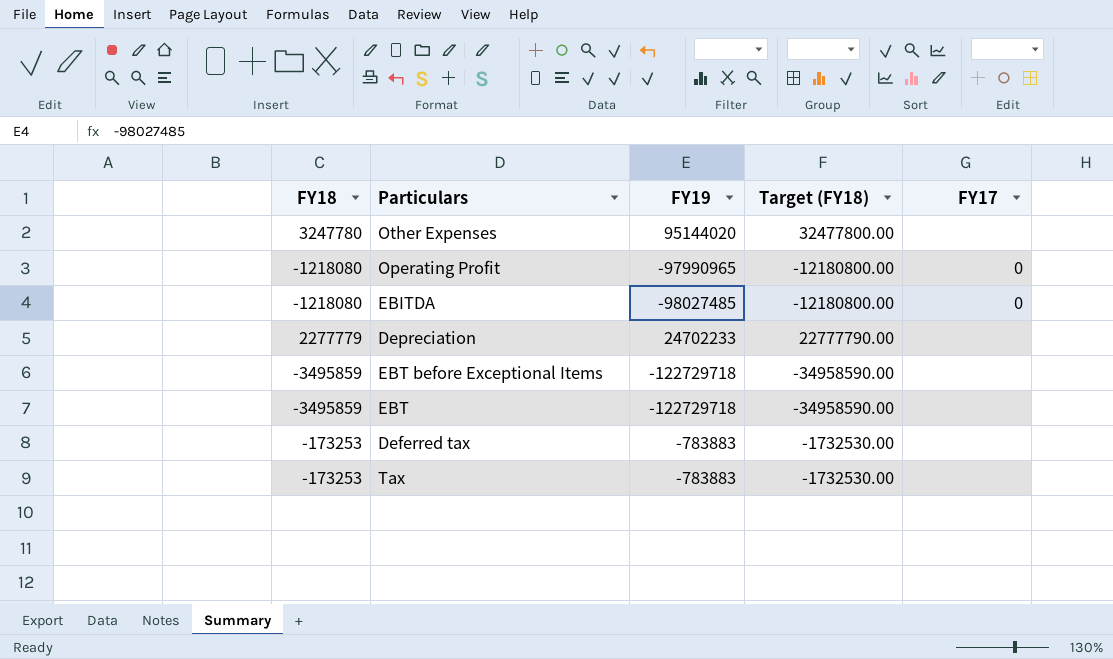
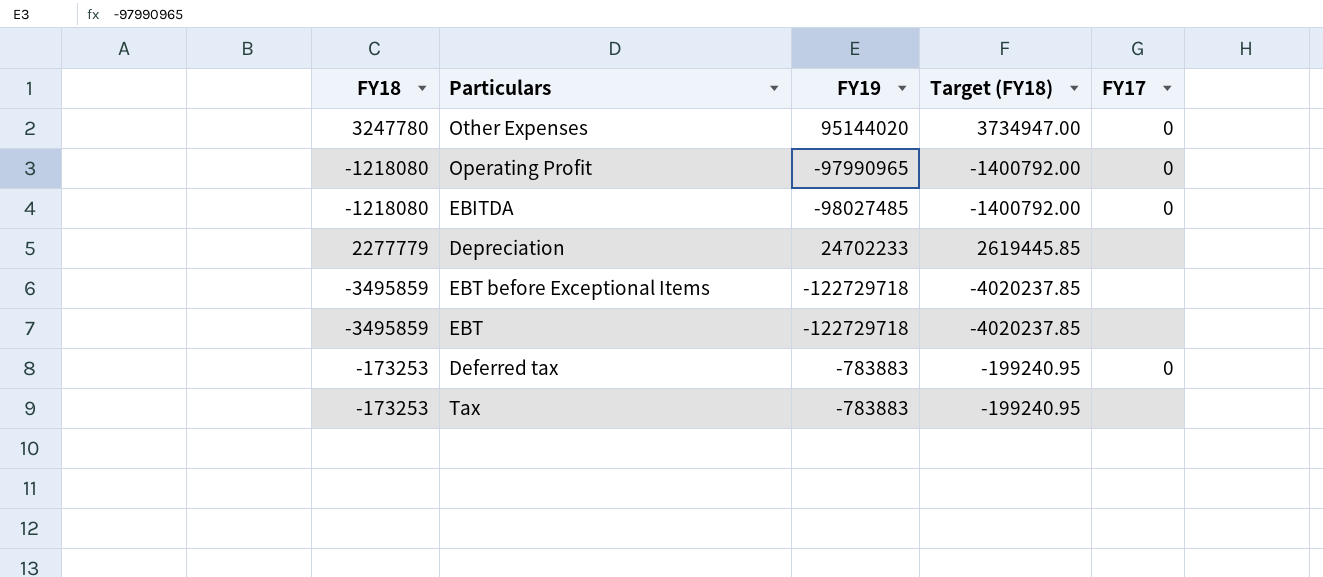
column Target (FY18) | formula: [FY18] * 10 -> [FY18] * 1.15
Other Expenses | FY17: none -> 0
Deferred tax | FY17: none -> 0

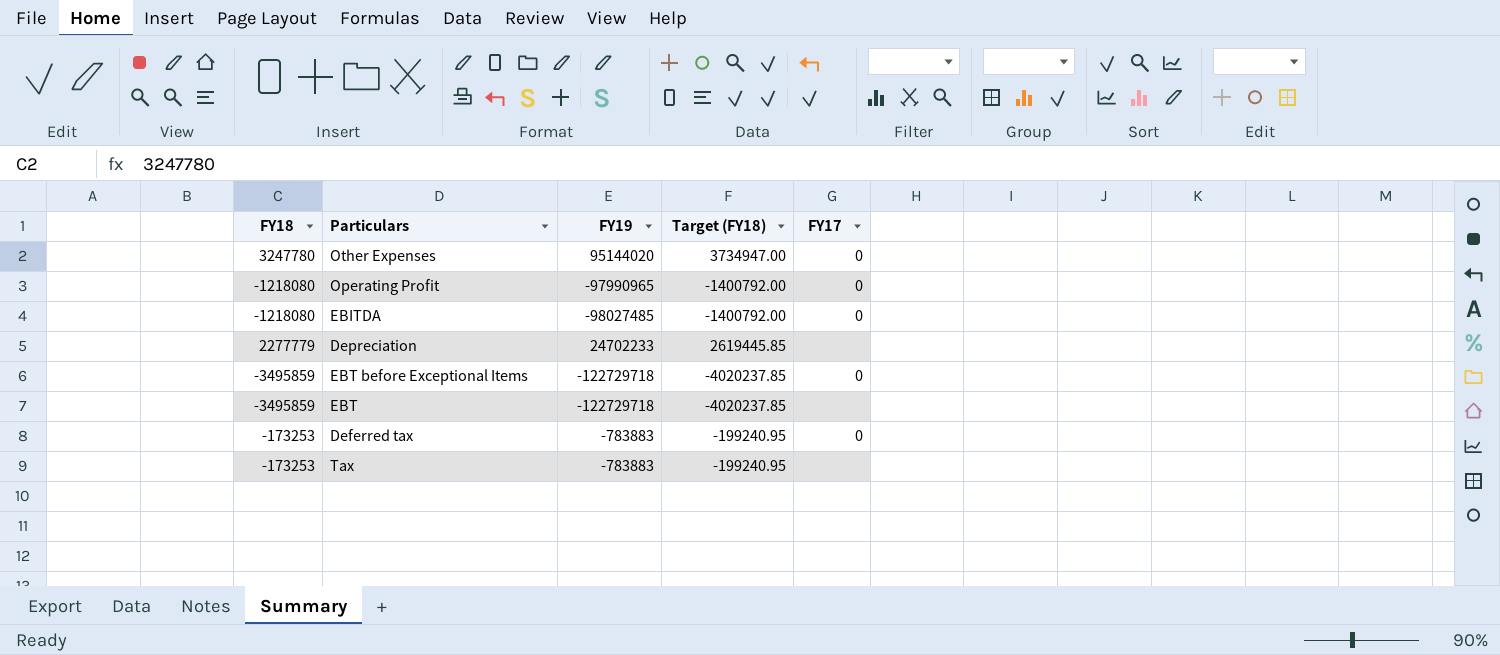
EBT before Exceptional Items | FY17: none -> 0

